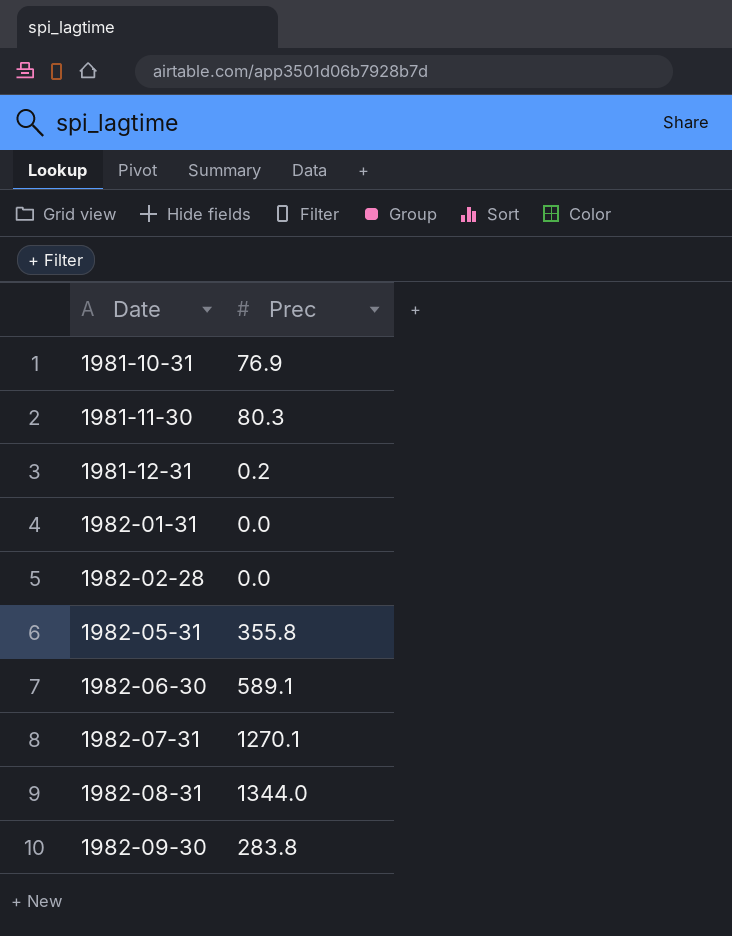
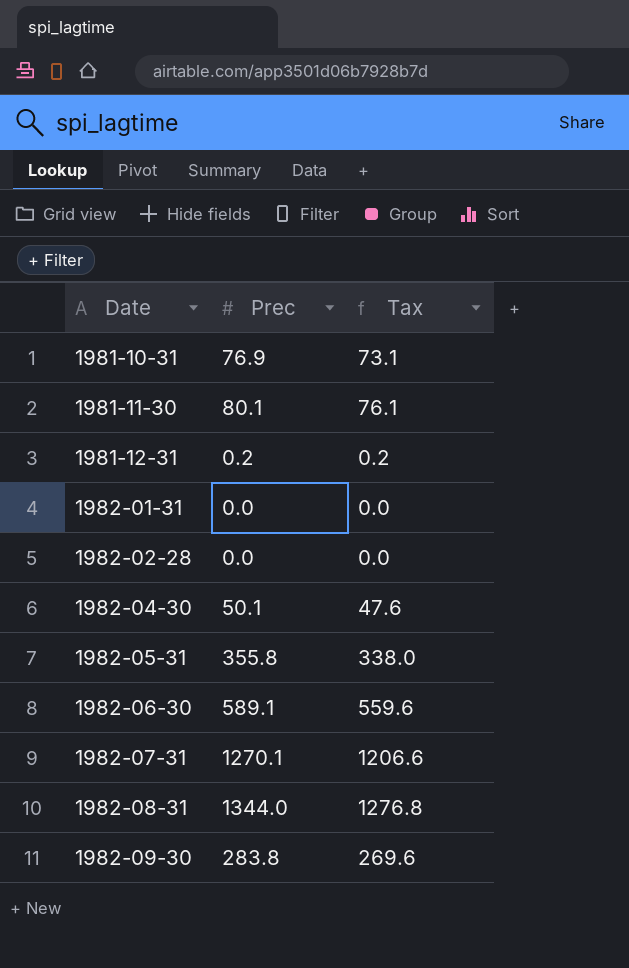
column Tax | formula: none -> [Prec] * 0.95
1981-11-30 | Prec: 80.3 -> 80.1
row 1982-04-30: none -> 50.1 | 47.6

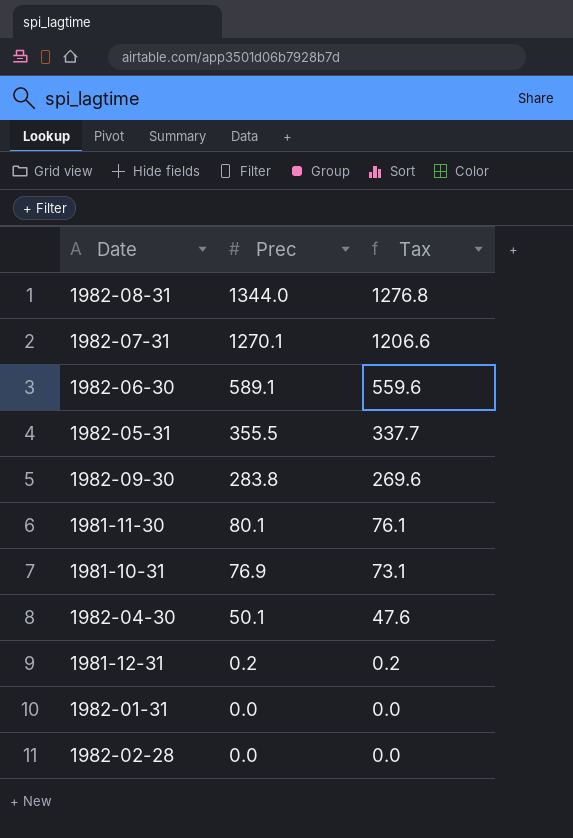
row order: Date ascending -> Prec descending
1982-05-31 | Prec: 355.8 -> 355.5
1982-05-31 | Tax: 338.0 -> 337.7

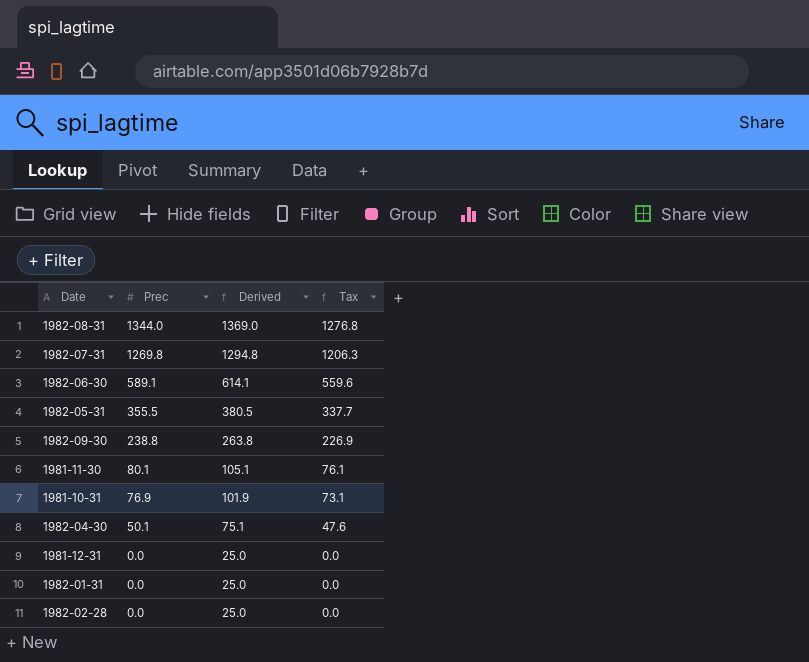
column Derived | formula: none -> [Prec] + 25
1982-07-31 | Prec: 1270.1 -> 1269.8
1982-07-31 | Tax: 1206.6 -> 1206.3
1982-09-30 | Prec: 283.8 -> 238.8
1982-09-30 | Tax: 269.6 -> 226.9
1981-12-31 | Prec: 0.2 -> 0.0
1981-12-31 | Tax: 0.2 -> 0.0

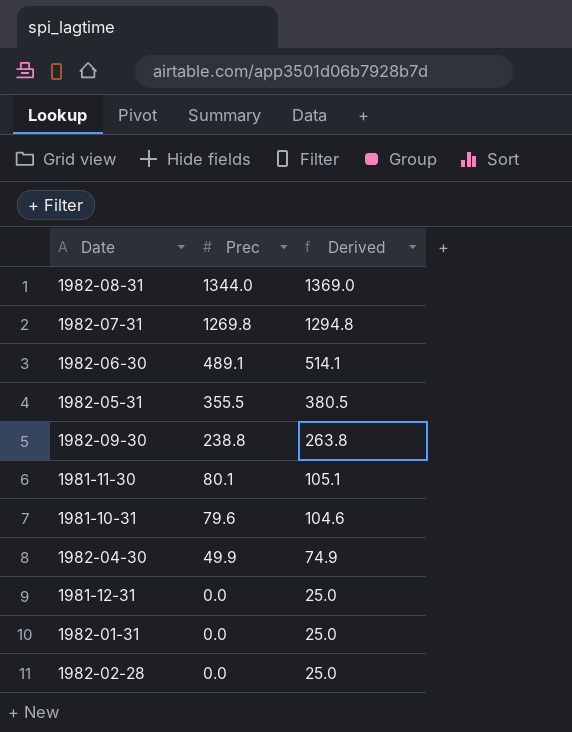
column Tax | formula: [Prec] * 0.95 -> none
1982-06-30 | Prec: 589.1 -> 489.1
1982-06-30 | Derived: 614.1 -> 514.1
1981-10-31 | Prec: 76.9 -> 79.6
1981-10-31 | Derived: 101.9 -> 104.6
1982-04-30 | Prec: 50.1 -> 49.9
1982-04-30 | Derived: 75.1 -> 74.9

